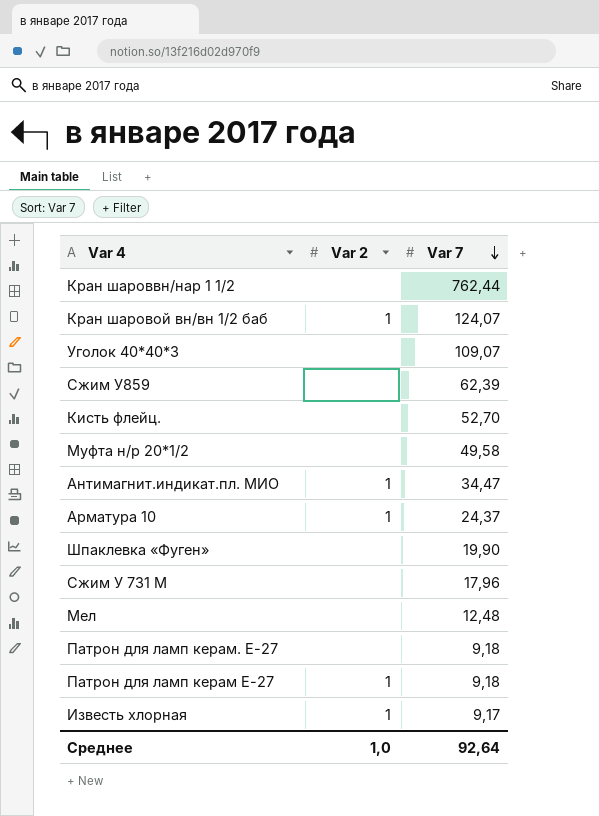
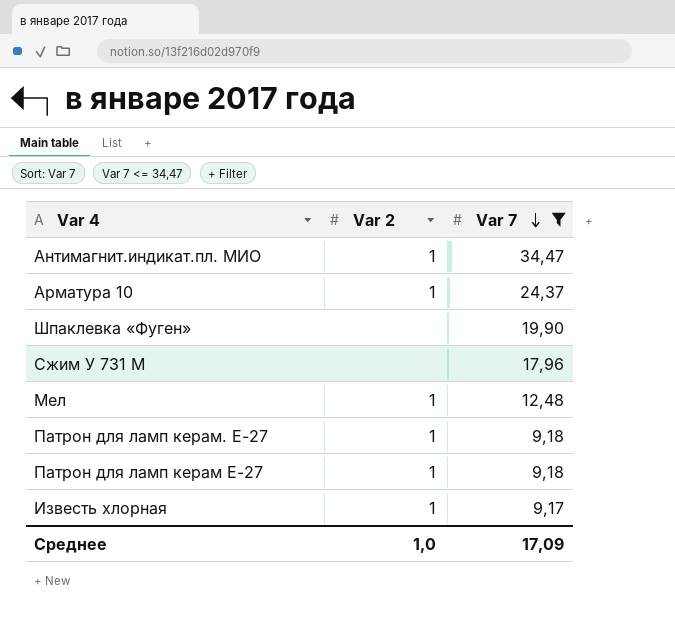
filter: none -> Var 7 <= 34,47
Мел | Var 2: none -> 1
Патрон для ламп керам. Е-27 | Var 2: none -> 1
Среднее | Var 7: 92,64 -> 17,09

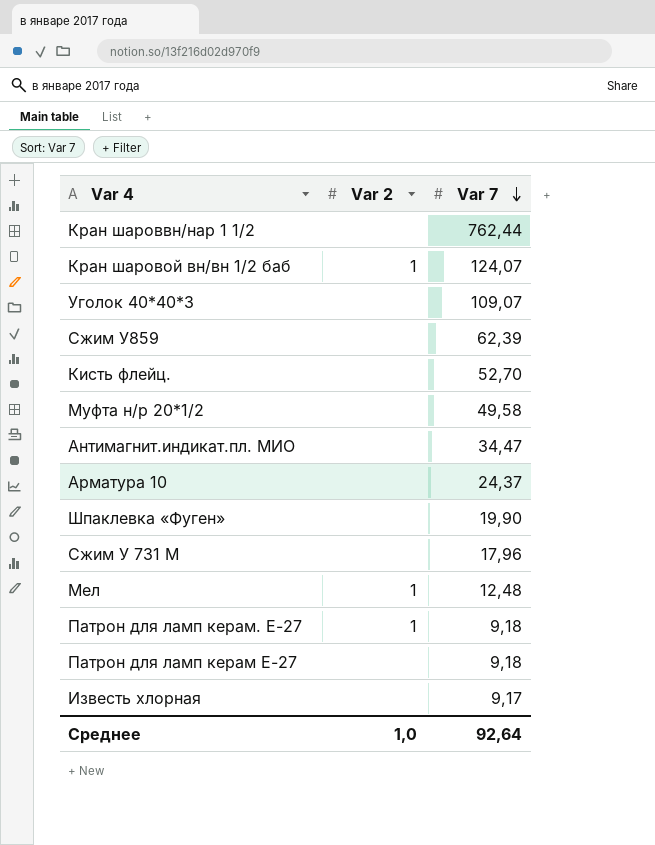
filter: Var 7 <= 34,47 -> none
Антимагнит.индикат.пл. МИО | Var 2: 1 -> none
Арматура 10 | Var 2: 1 -> none
Патрон для ламп керам Е-27 | Var 2: 1 -> none
Известь хлорная | Var 2: 1 -> none
Среднее | Var 7: 17,09 -> 92,64

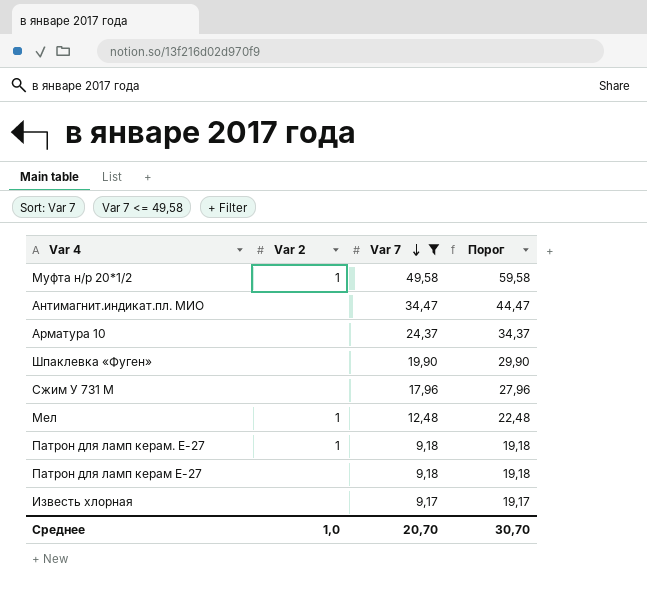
filter: none -> Var 7 <= 49,58
column Порог | formula: none -> [Var 7] + 10
Муфта н/р 20*1/2 | Var 2: none -> 1
Среднее | Var 7: 92,64 -> 20,70

